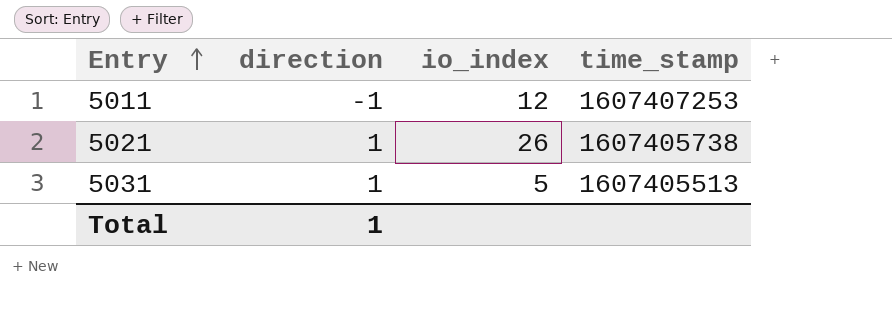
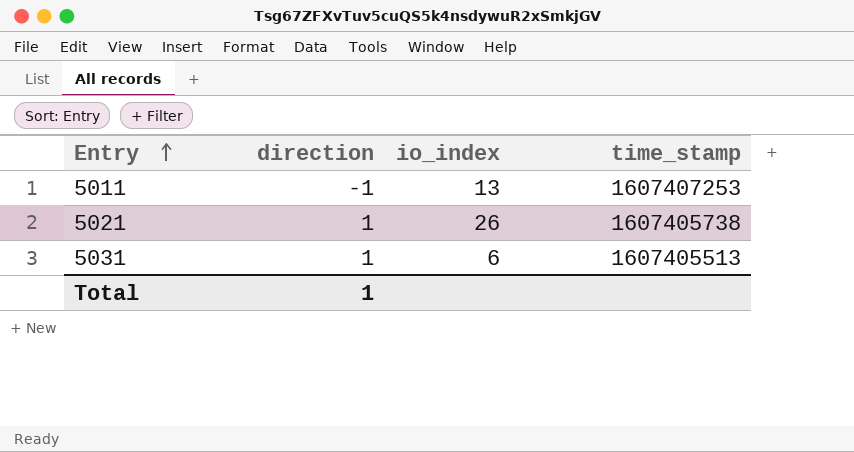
5011 | io_index: 12 -> 13
5031 | io_index: 5 -> 6

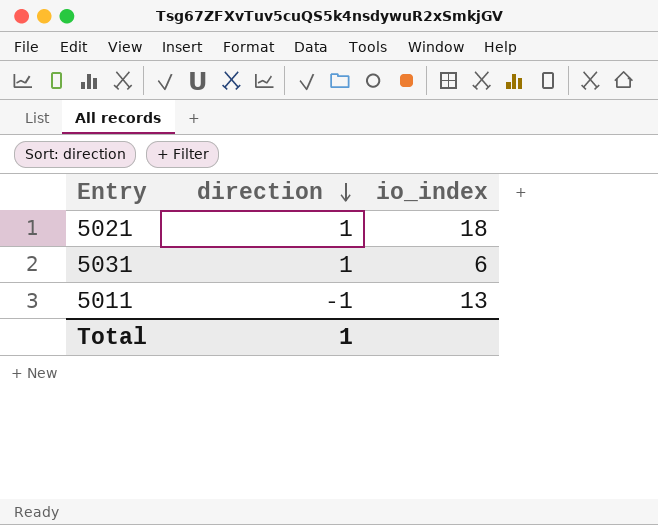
row order: Entry ascending -> direction descending
column time_stamp | position: 4 -> none
5021 | io_index: 26 -> 18

